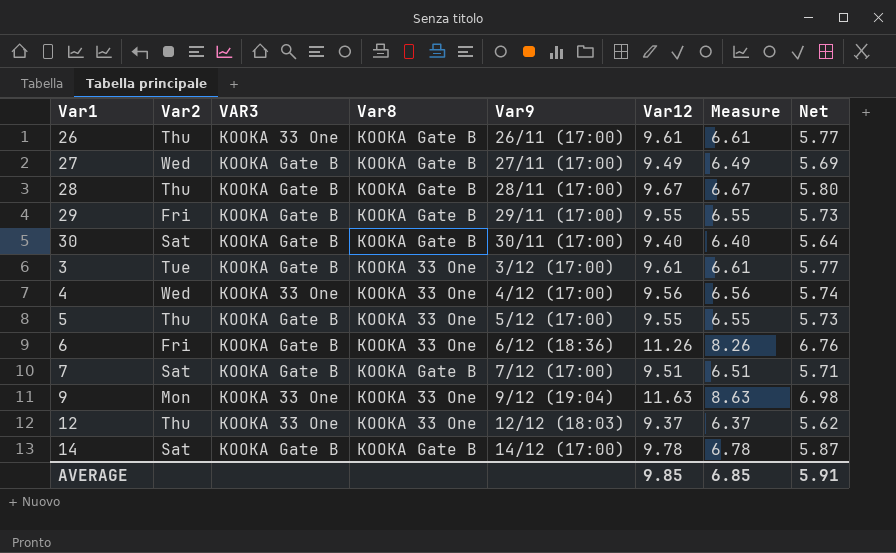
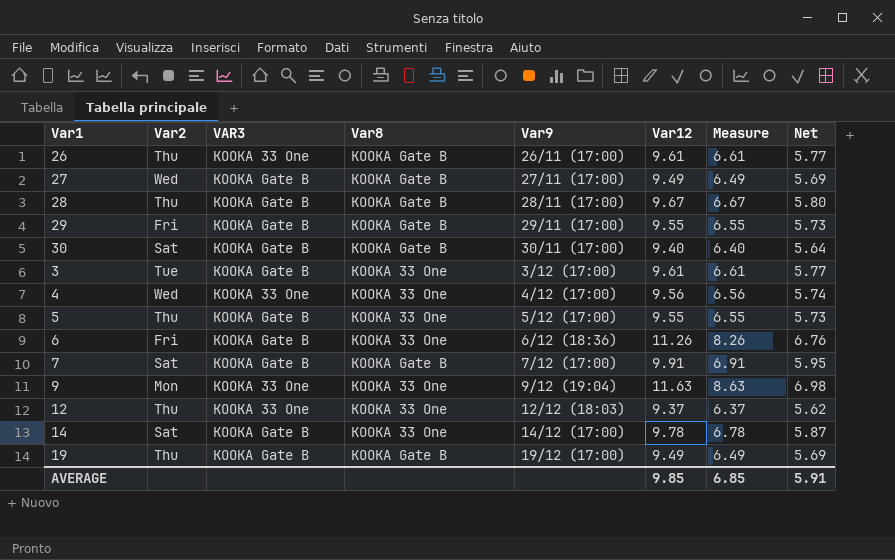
7 | Var12: 9.51 -> 9.91
7 | Measure: 6.51 -> 6.91
7 | Net: 5.71 -> 5.95
14 | Var8: KOOKA Gate B -> KOOKA 33 One
row 19: none -> Thu | KOOKA Gate B | KOOKA Gate B | 19/12 (17:00) | 9.49 | 6.49 | 5.69

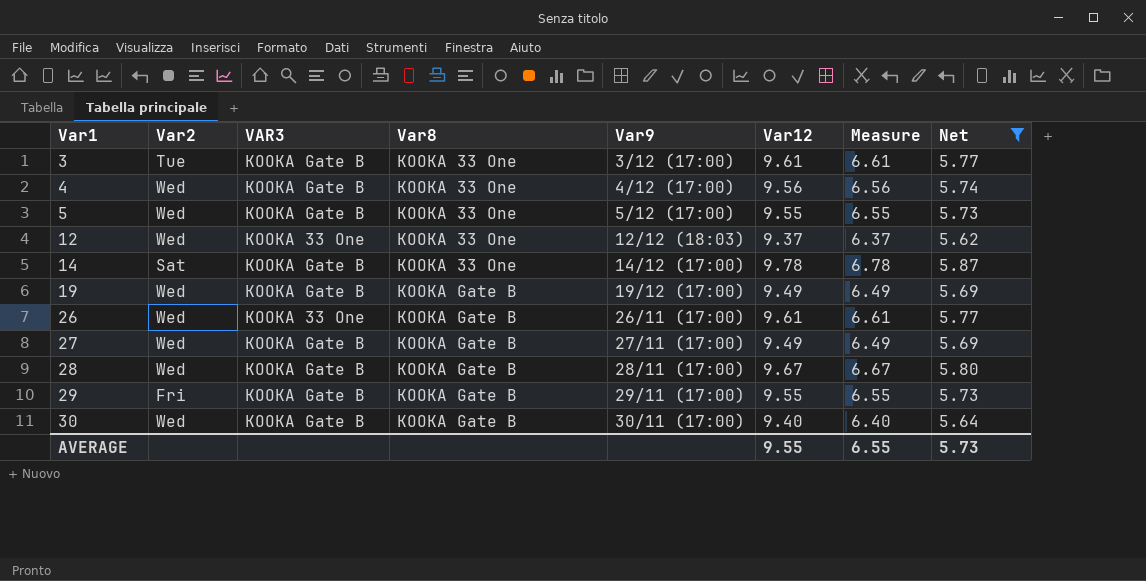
filter: none -> Net <= 5.87
row order: none -> Var1 ascending
4 | VAR3: KOOKA 33 One -> KOOKA Gate B
5 | Var2: Thu -> Wed
12 | Var2: Thu -> Wed
19 | Var2: Thu -> Wed
26 | Var2: Thu -> Wed
28 | Var2: Thu -> Wed
30 | Var2: Sat -> Wed
AVERAGE | Var12: 9.85 -> 9.55
AVERAGE | Measure: 6.85 -> 6.55
AVERAGE | Net: 5.91 -> 5.73

